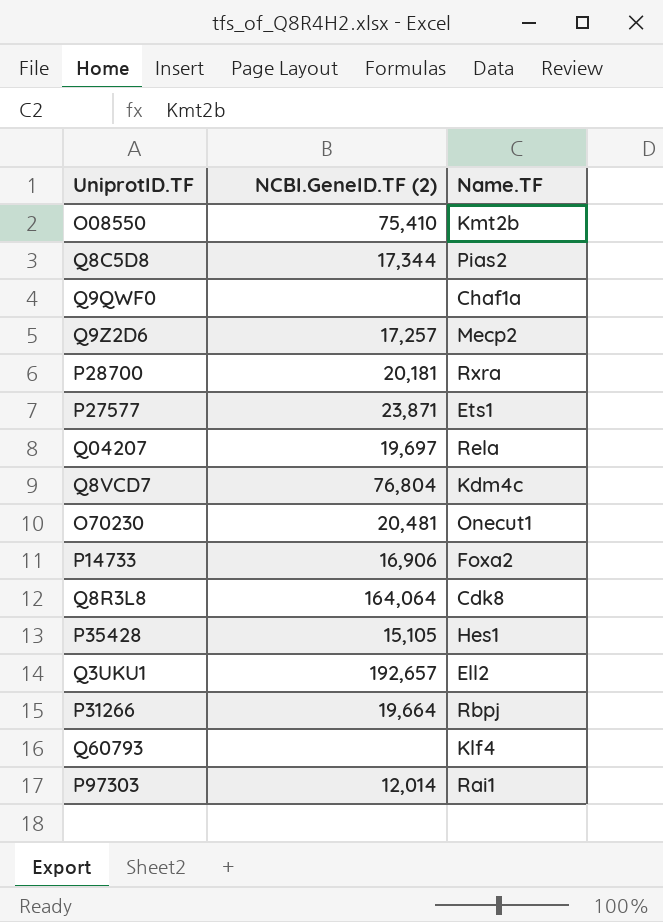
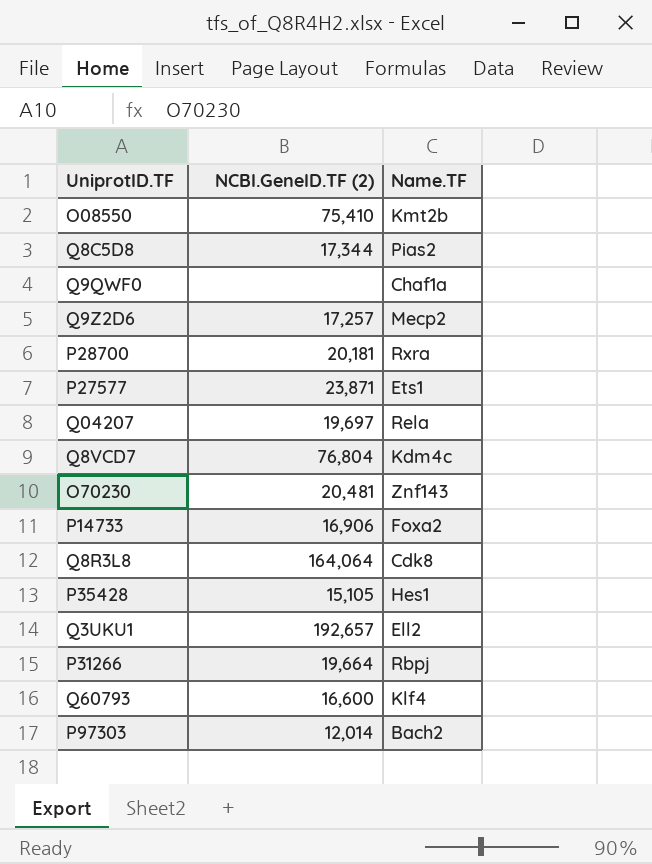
O70230 | Name.TF: Onecut1 -> Znf143
Q60793 | NCBI.GeneID.TF (2): none -> 16,600
P97303 | Name.TF: Rai1 -> Bach2

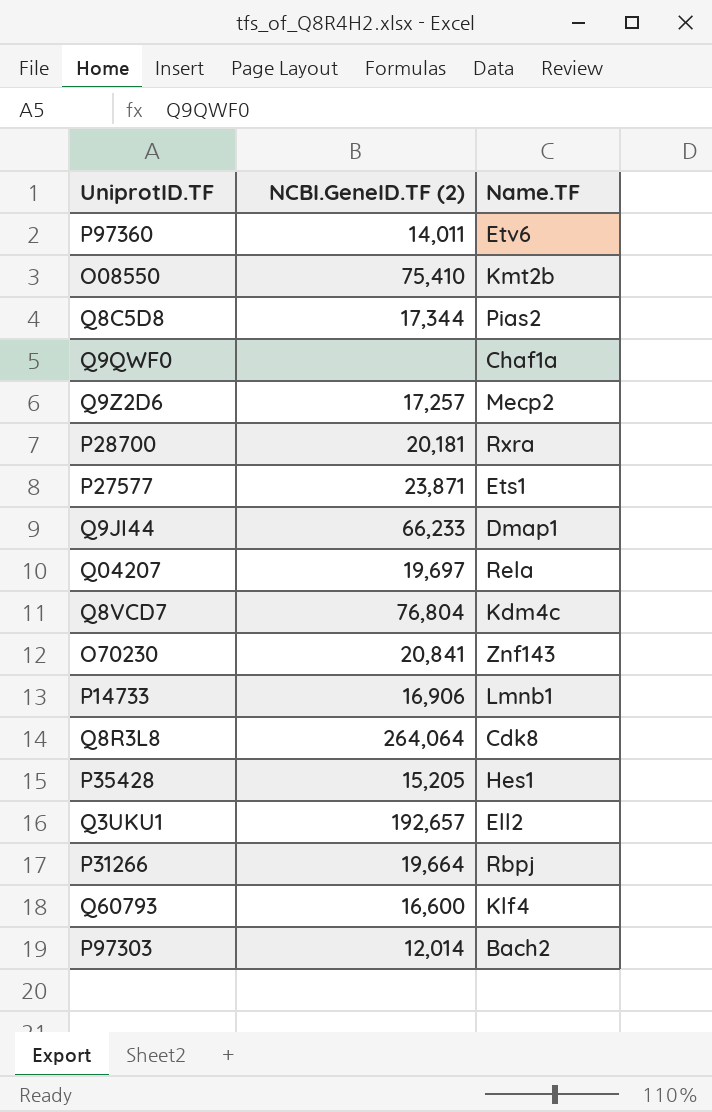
row P97360: none -> 14,011 | Etv6
row Q9JI44: none -> 66,233 | Dmap1
O70230 | NCBI.GeneID.TF (2): 20,481 -> 20,841
P14733 | Name.TF: Foxa2 -> Lmnb1
Q8R3L8 | NCBI.GeneID.TF (2): 164,064 -> 264,064
P35428 | NCBI.GeneID.TF (2): 15,105 -> 15,205

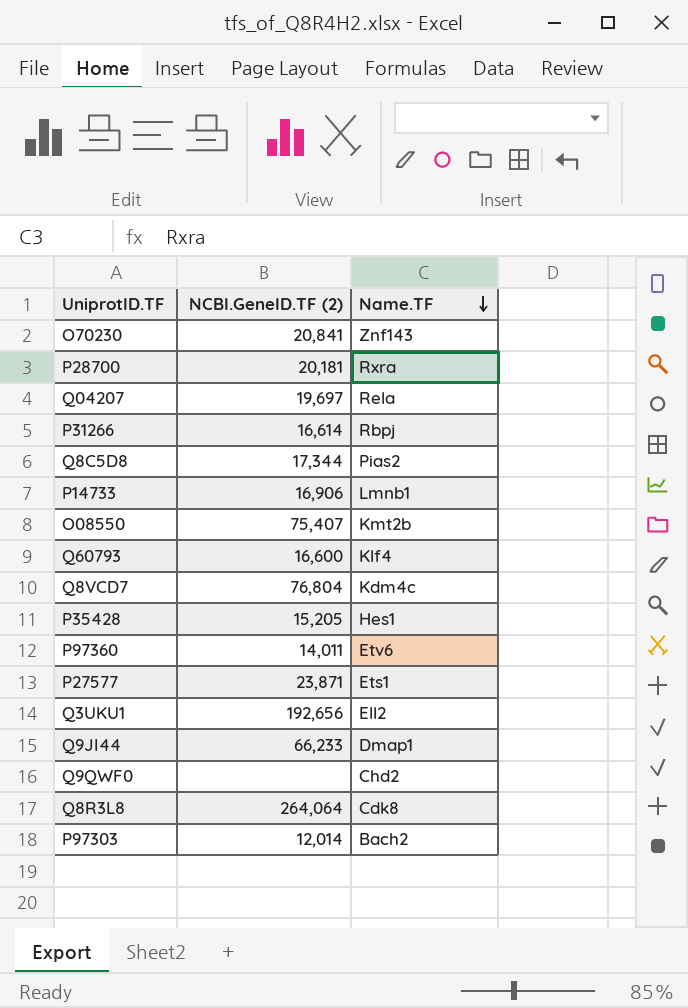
row order: none -> Name.TF descending
row Q9Z2D6: 17,257 | Mecp2 -> none
P31266 | NCBI.GeneID.TF (2): 19,664 -> 16,614
O08550 | NCBI.GeneID.TF (2): 75,410 -> 75,407
Q3UKU1 | NCBI.GeneID.TF (2): 192,657 -> 192,656
Q9QWF0 | Name.TF: Chaf1a -> Chd2

